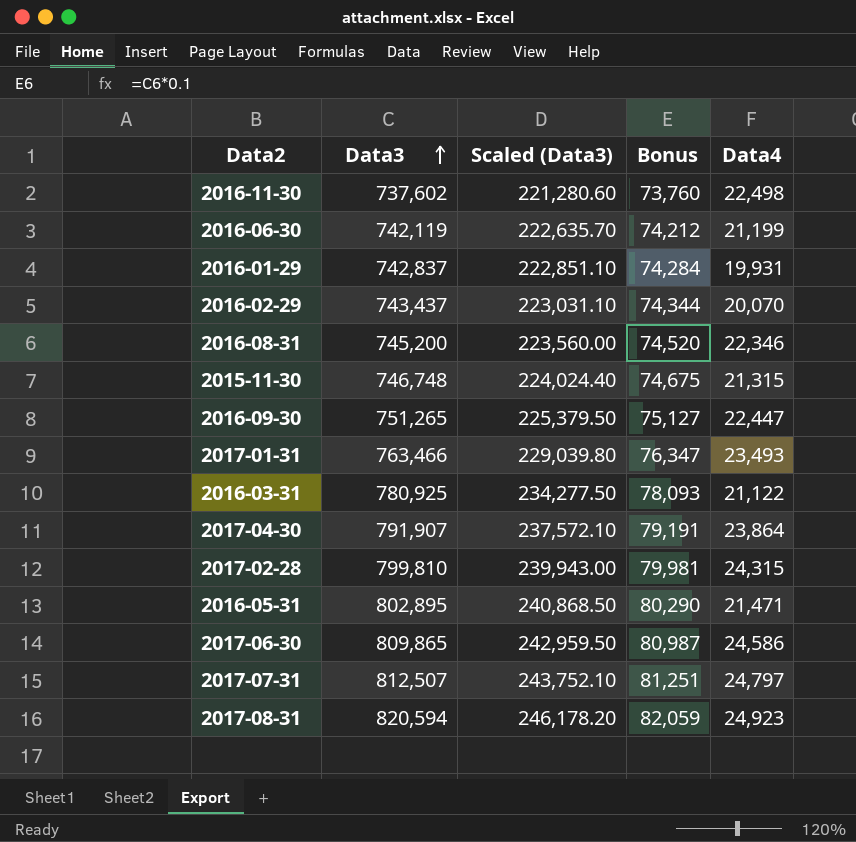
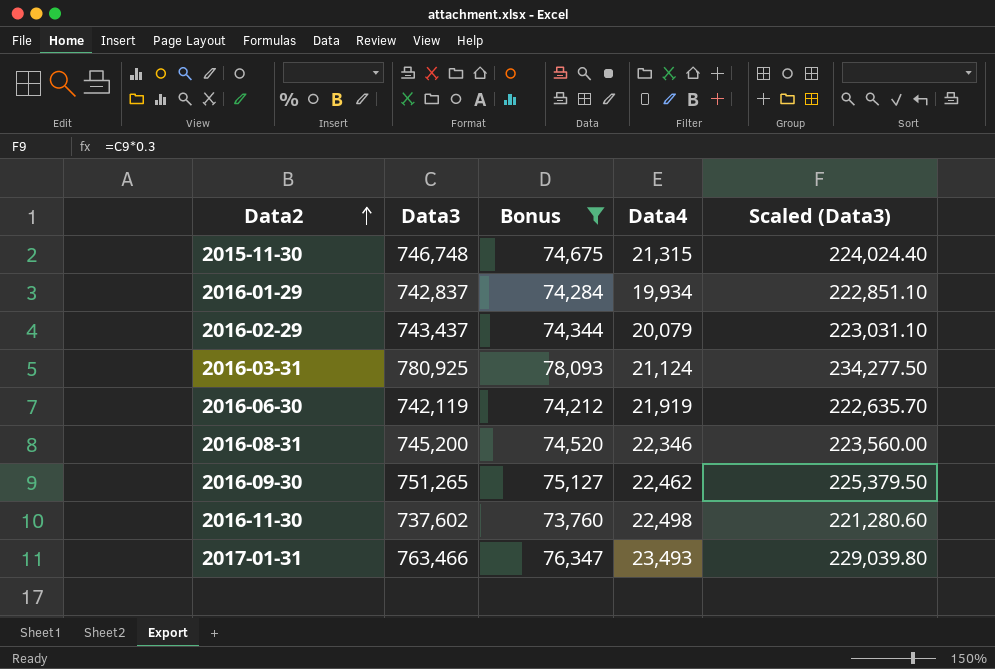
filter: none -> Bonus <= 78,093
row order: Data3 ascending -> Data2 ascending
column Scaled (Data3) | position: 3 -> 5
2016-01-29 | Data4: 19,931 -> 19,934
2016-02-29 | Data4: 20,070 -> 20,079
2016-03-31 | Data4: 21,122 -> 21,124
2016-06-30 | Data4: 21,199 -> 21,919
2016-09-30 | Data4: 22,447 -> 22,462

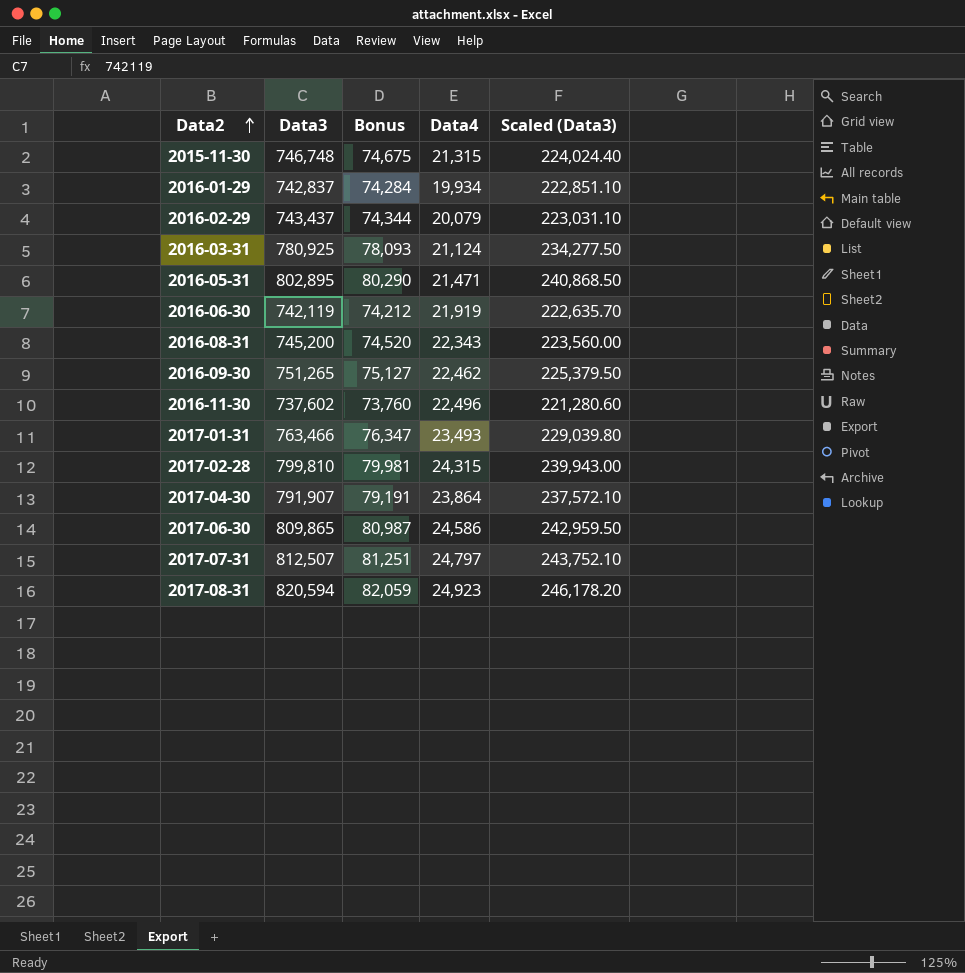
filter: Bonus <= 78,093 -> none
2016-08-31 | Data4: 22,346 -> 22,343
2016-11-30 | Data4: 22,498 -> 22,496

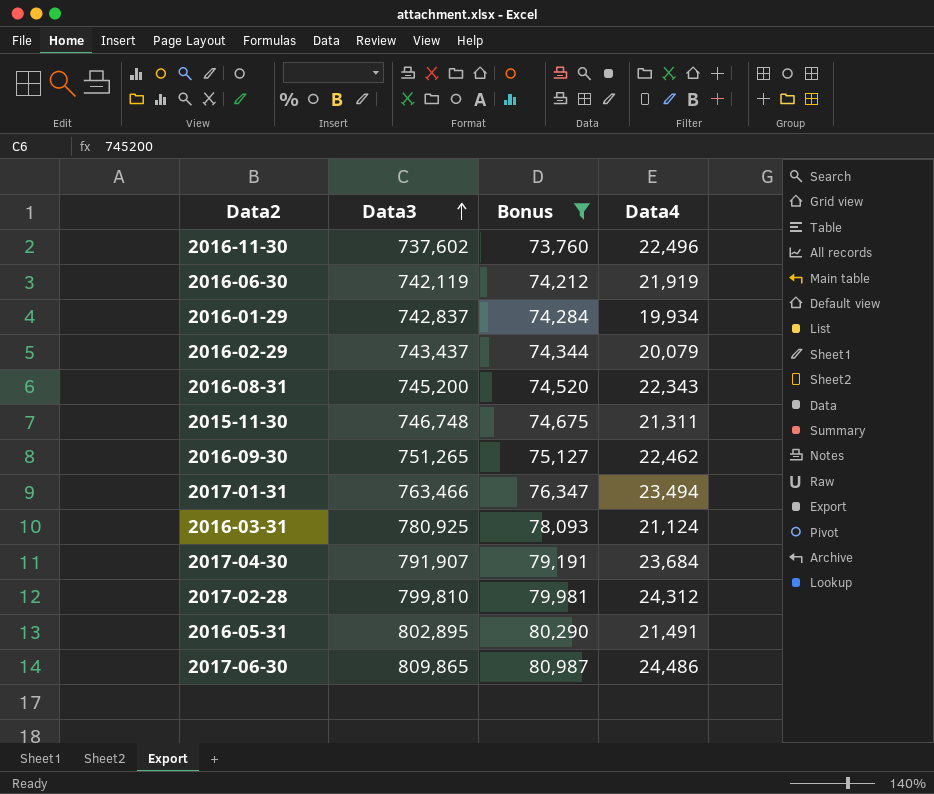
filter: none -> Bonus <= 80,987
row order: Data2 ascending -> Data3 ascending
column Scaled (Data3) | formula: [Data3] * 0.3 -> none
2015-11-30 | Data4: 21,315 -> 21,311
2017-01-31 | Data4: 23,493 -> 23,494
2017-04-30 | Data4: 23,864 -> 23,684
2017-02-28 | Data4: 24,315 -> 24,312
2016-05-31 | Data4: 21,471 -> 21,491
2017-06-30 | Data4: 24,586 -> 24,486

